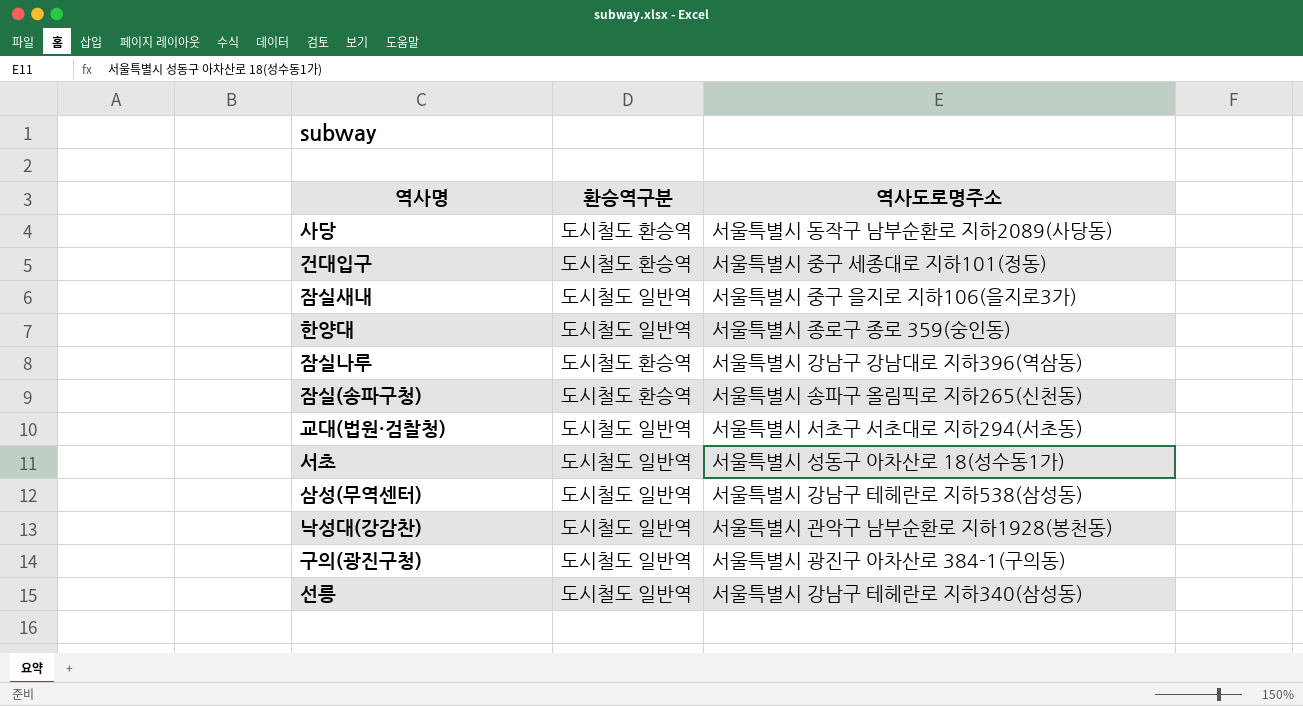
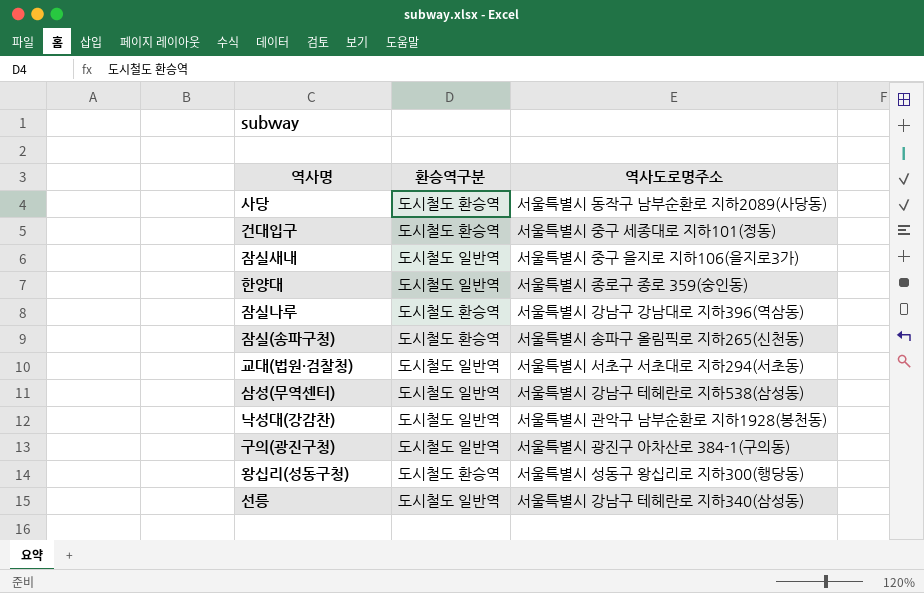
row 서초: 도시철도 일반역 | 서울특별시 성동구 아차산로 18(성수동1가) -> none
row 왕십리(성동구청): none -> 도시철도 환승역 | 서울특별시 성동구 왕십리로 지하300(행당동)

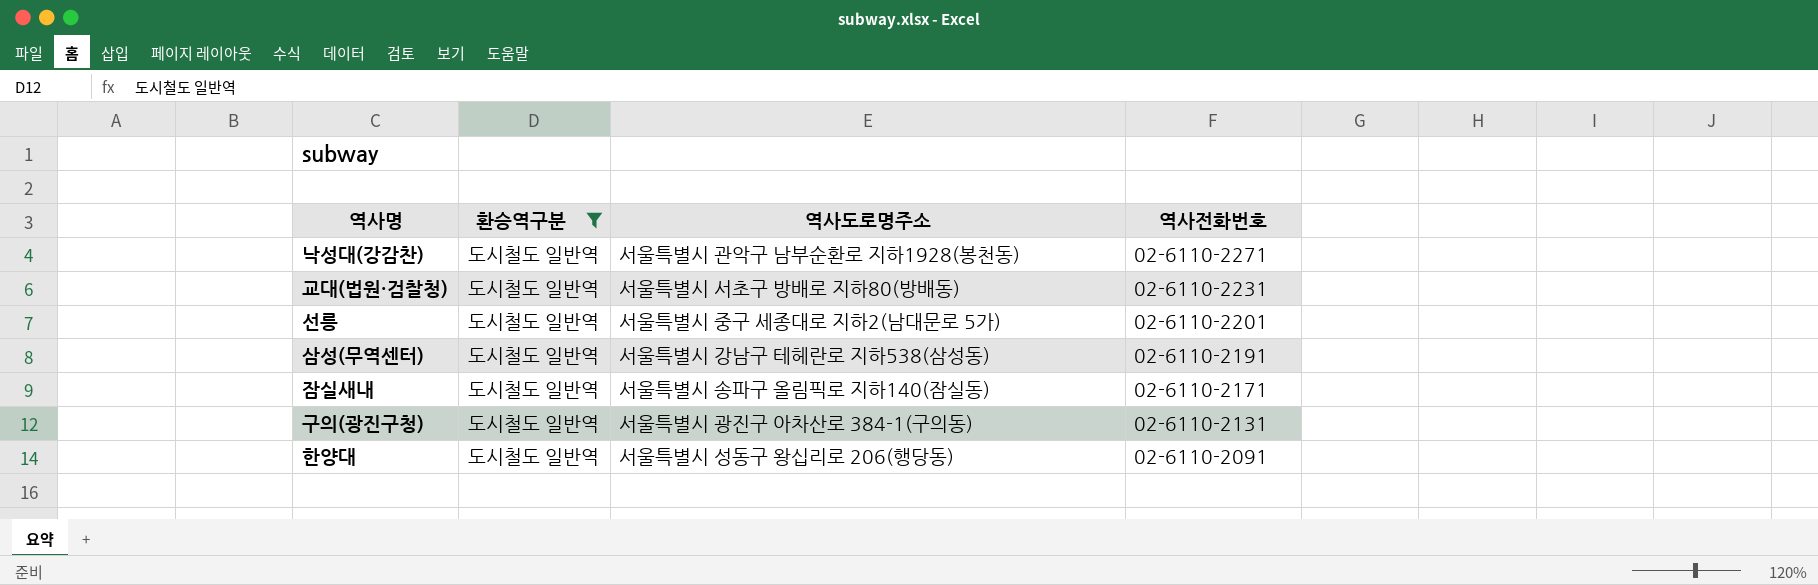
filter: none -> 환승역구분 = 도시철도 일반역
row order: none -> 역사전화번호 descending
column 역사전화번호 | position: none -> 4
교대(법원·검찰청) | 역사도로명주소: 서울특별시 서초구 서초대로 지하294(서초동) -> 서울특별시 서초구 방배로 지하80(방배동)
선릉 | 역사도로명주소: 서울특별시 강남구 테헤란로 지하340(삼성동) -> 서울특별시 중구 세종대로 지하2(남대문로 5가)
잠실새내 | 역사도로명주소: 서울특별시 중구 을지로 지하106(을지로3가) -> 서울특별시 송파구 올림픽로 지하140(잠실동)
한양대 | 역사도로명주소: 서울특별시 종로구 종로 359(숭인동) -> 서울특별시 성동구 왕십리로 206(행당동)

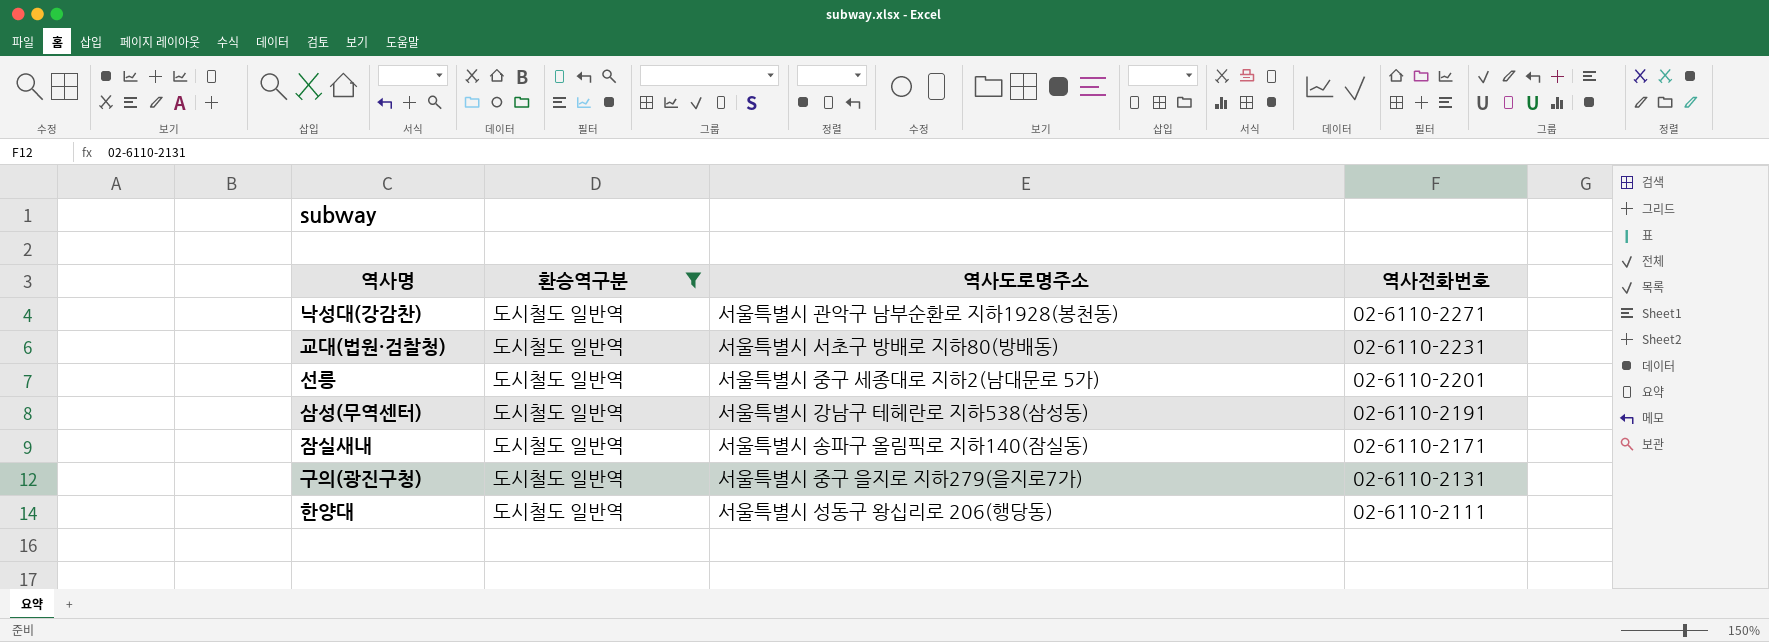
구의(광진구청) | 역사도로명주소: 서울특별시 광진구 아차산로 384-1(구의동) -> 서울특별시 중구 을지로 지하279(을지로7가)
한양대 | 역사전화번호: 02-6110-2091 -> 02-6110-2111

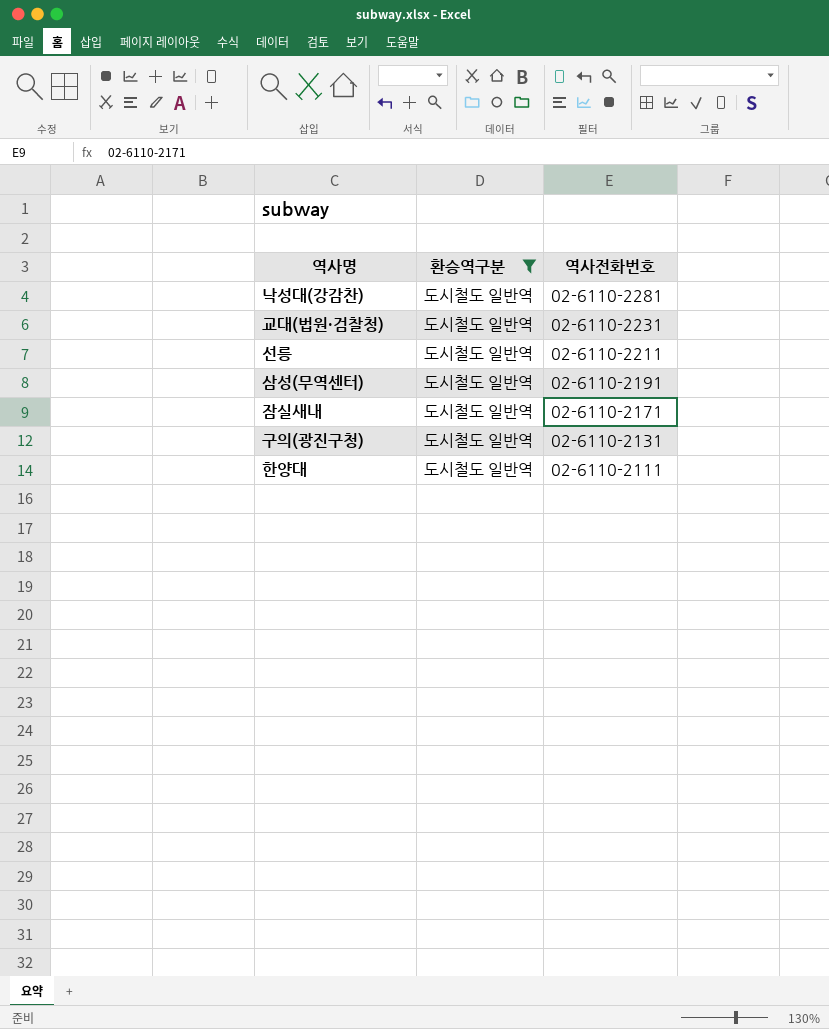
column 역사도로명주소 | position: 3 -> none
낙성대(강감찬) | 역사전화번호: 02-6110-2271 -> 02-6110-2281
선릉 | 역사전화번호: 02-6110-2201 -> 02-6110-2211

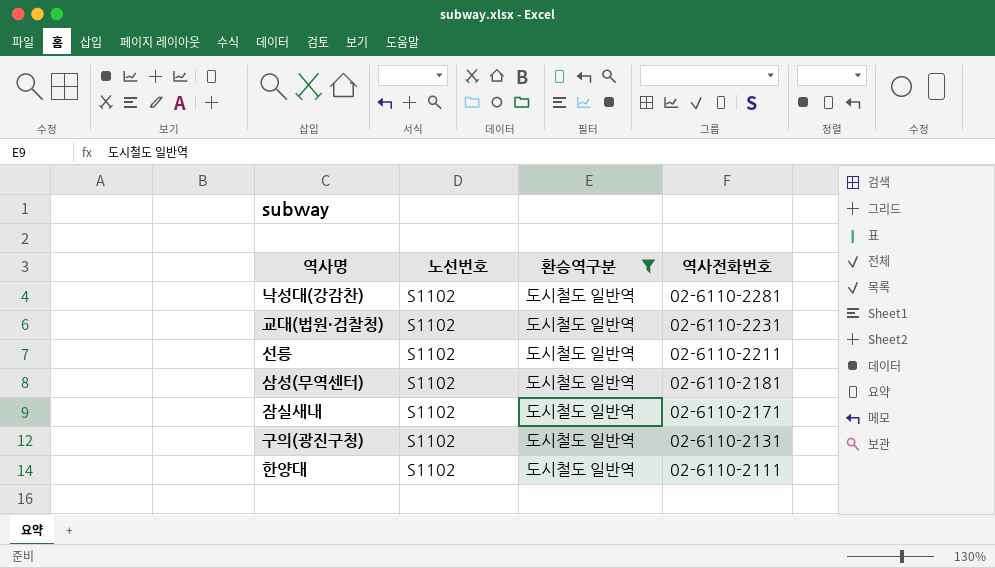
column 노선번호 | position: none -> 2
삼성(무역센터) | 역사전화번호: 02-6110-2191 -> 02-6110-2181

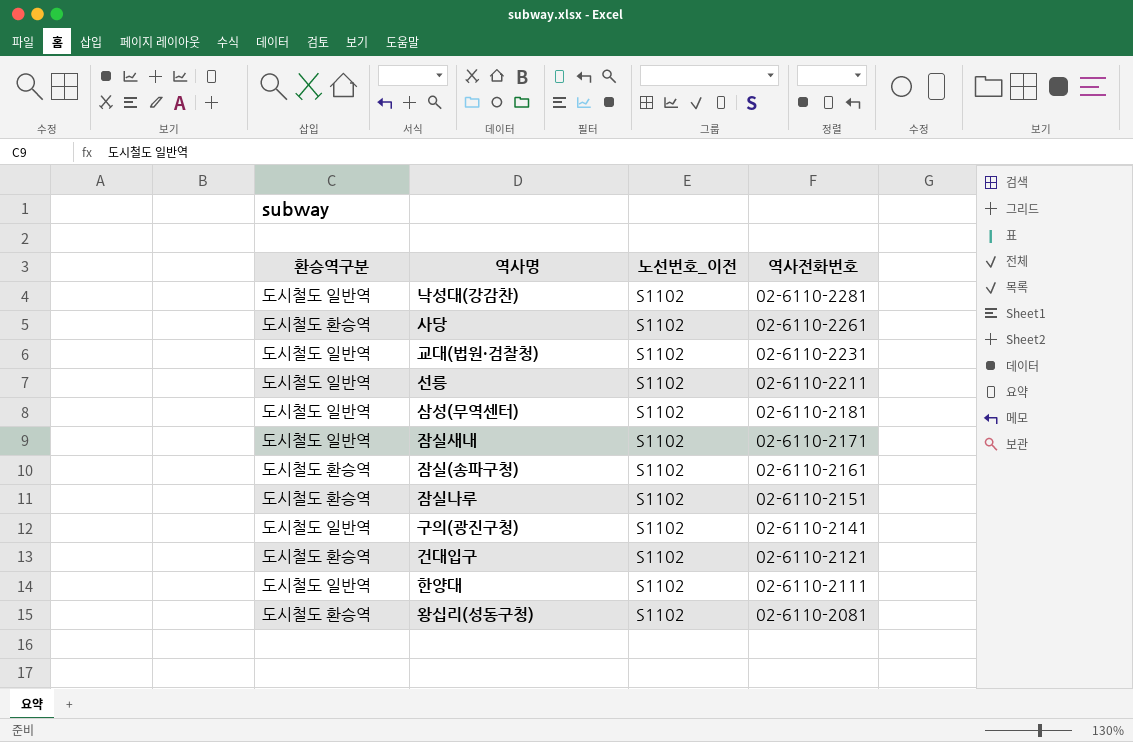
filter: 환승역구분 = 도시철도 일반역 -> none
column 환승역구분 | position: 3 -> 1
column name: 노선번호 -> 노선번호_이전
구의(광진구청) | 역사전화번호: 02-6110-2131 -> 02-6110-2141

